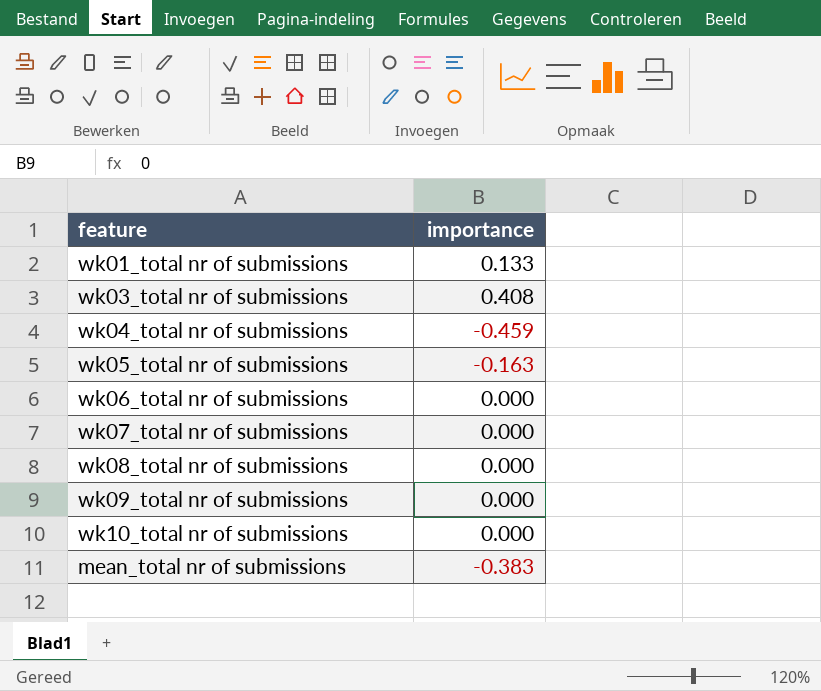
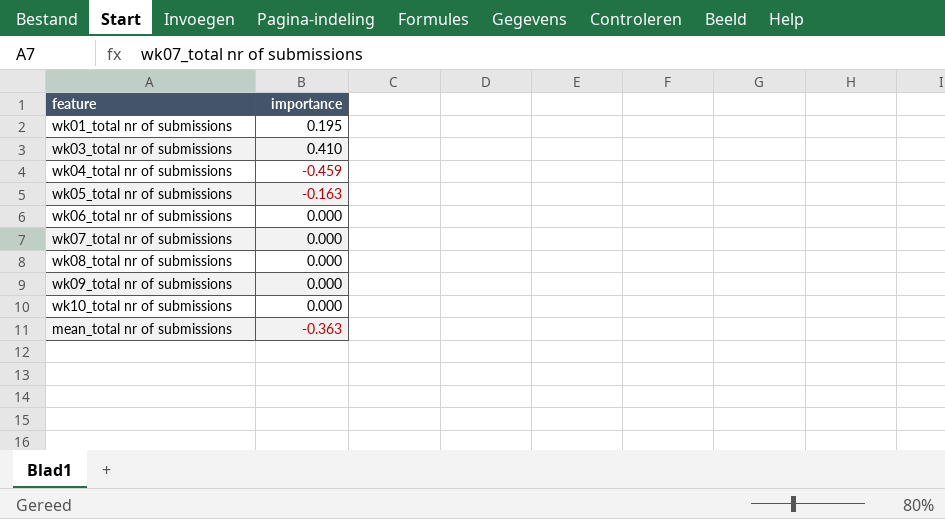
wk01_total nr of submissions | importance: 0.133 -> 0.195
wk03_total nr of submissions | importance: 0.408 -> 0.410
mean_total nr of submissions | importance: -0.383 -> -0.363

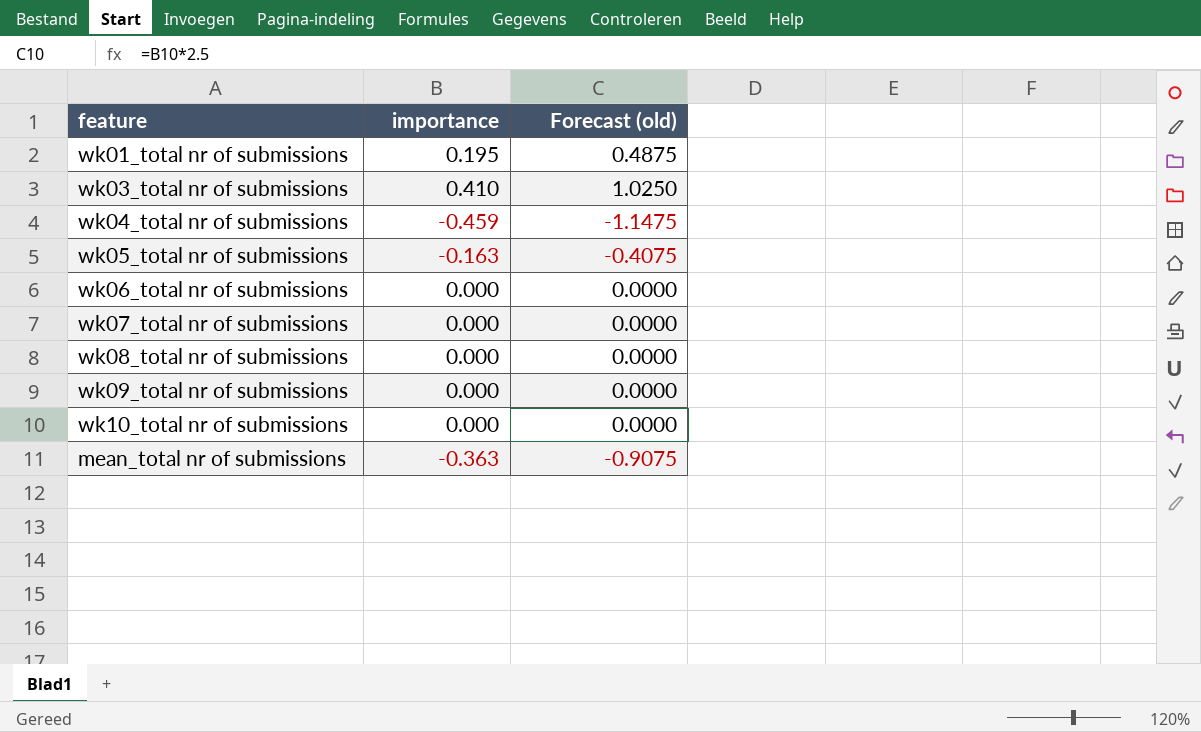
column Forecast (old) | formula: none -> [importance] * 2.5

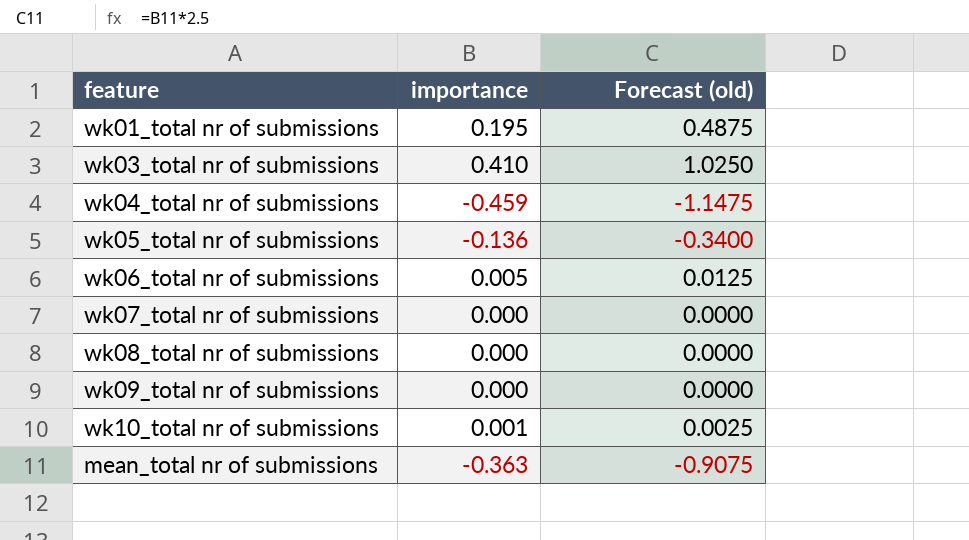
wk05_total nr of submissions | importance: -0.163 -> -0.136
wk05_total nr of submissions | Forecast (old): -0.4075 -> -0.3400
wk06_total nr of submissions | importance: 0.000 -> 0.005
wk06_total nr of submissions | Forecast (old): 0.0000 -> 0.0125
wk10_total nr of submissions | importance: 0.000 -> 0.001
wk10_total nr of submissions | Forecast (old): 0.0000 -> 0.0025

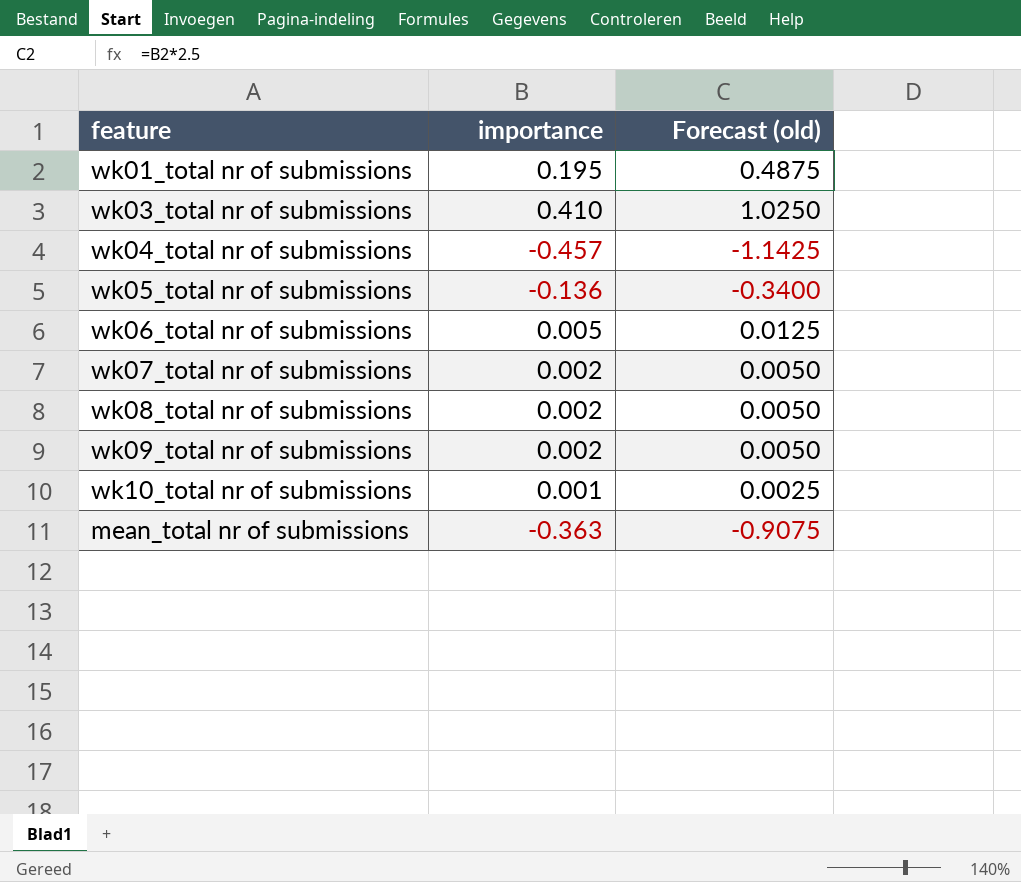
wk04_total nr of submissions | importance: -0.459 -> -0.457
wk04_total nr of submissions | Forecast (old): -1.1475 -> -1.1425
wk07_total nr of submissions | importance: 0.000 -> 0.002
wk07_total nr of submissions | Forecast (old): 0.0000 -> 0.0050
wk08_total nr of submissions | importance: 0.000 -> 0.002
wk08_total nr of submissions | Forecast (old): 0.0000 -> 0.0050
wk09_total nr of submissions | importance: 0.000 -> 0.002
wk09_total nr of submissions | Forecast (old): 0.0000 -> 0.0050

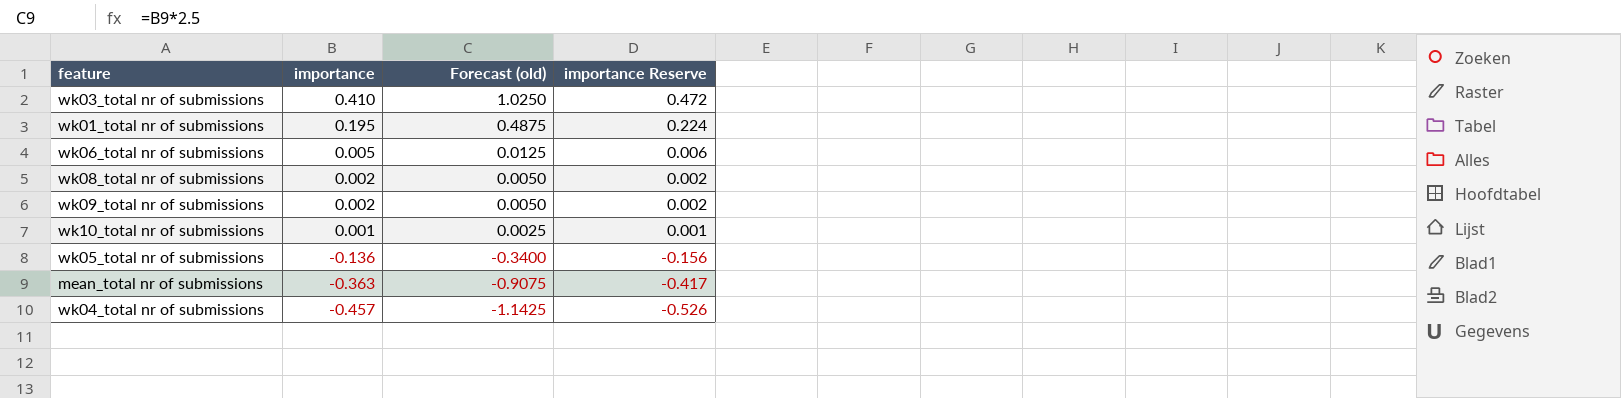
row order: none -> importance descending
column importance Reserve | formula: none -> [importance] * 1.15
row wk07_total nr of submissions: 0.002 | 0.0050 -> none

